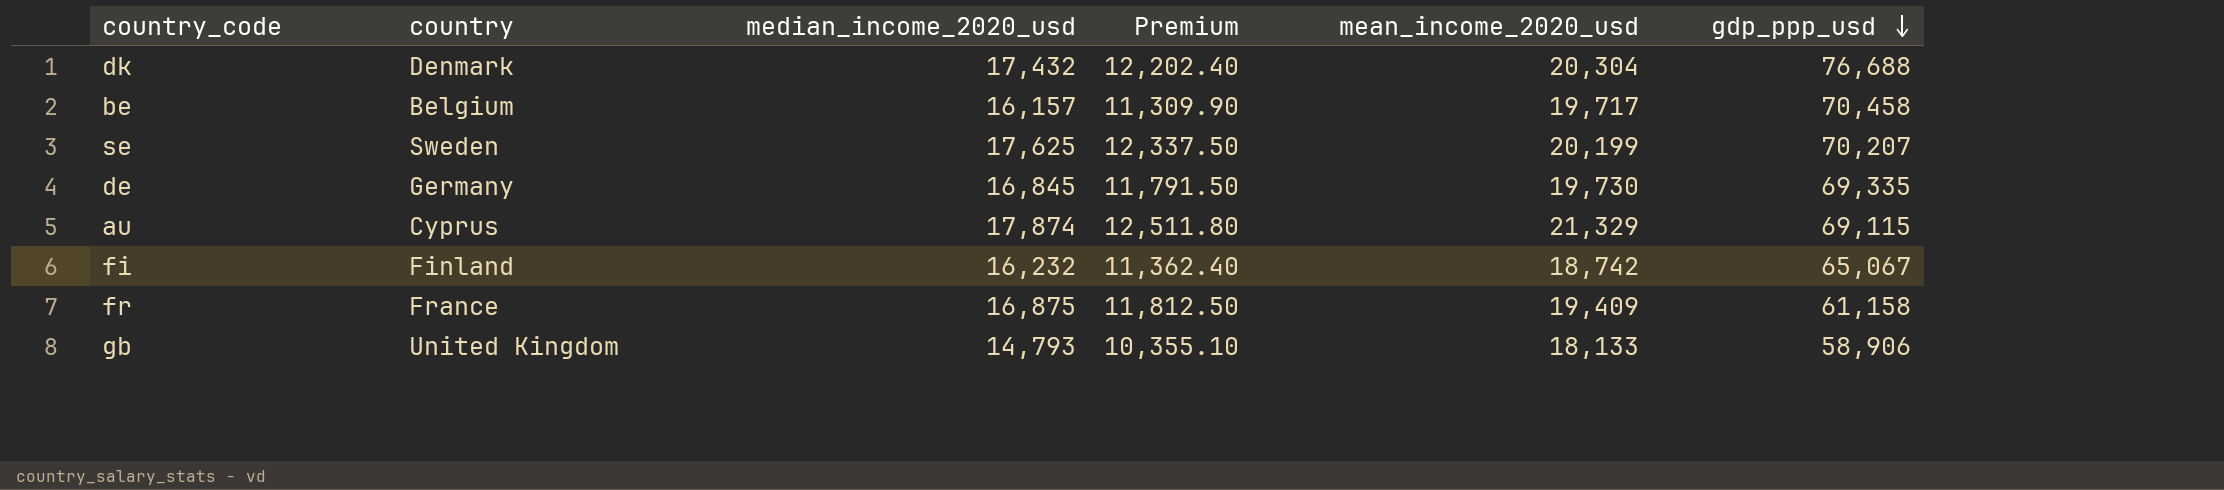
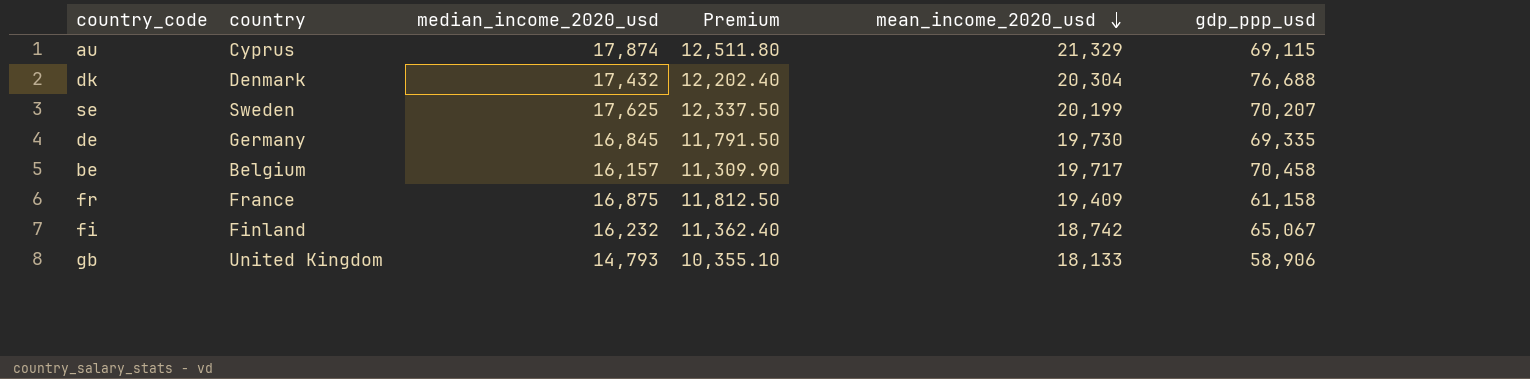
row order: gdp_ppp_usd descending -> mean_income_2020_usd descending

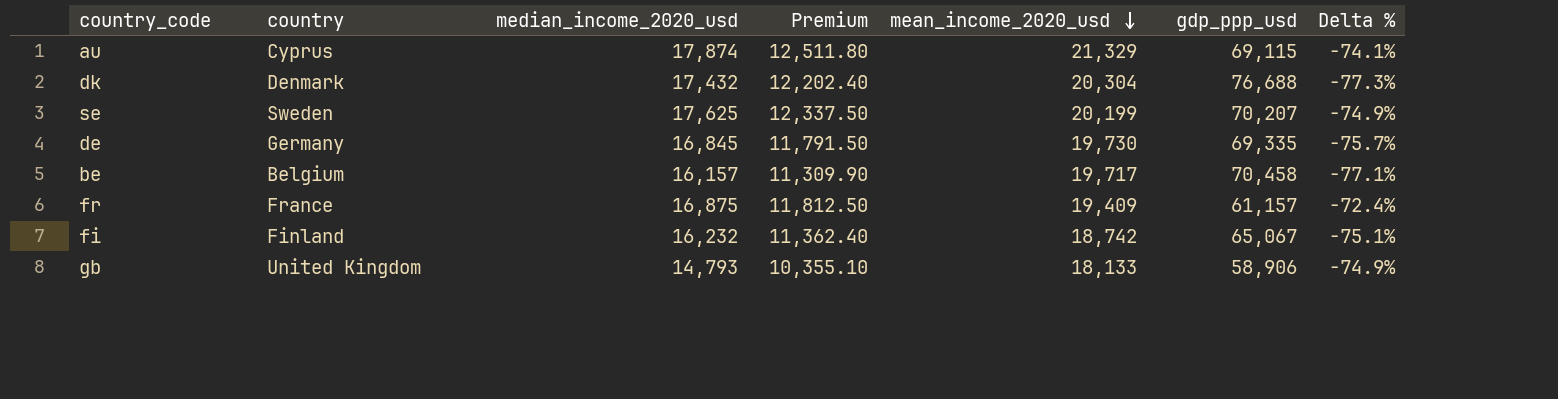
column Delta % | formula: none -> ([median_income_2020_usd] - [gdp_ppp_usd]) / [gdp_ppp_usd]
fr | gdp_ppp_usd: 61,158 -> 61,157

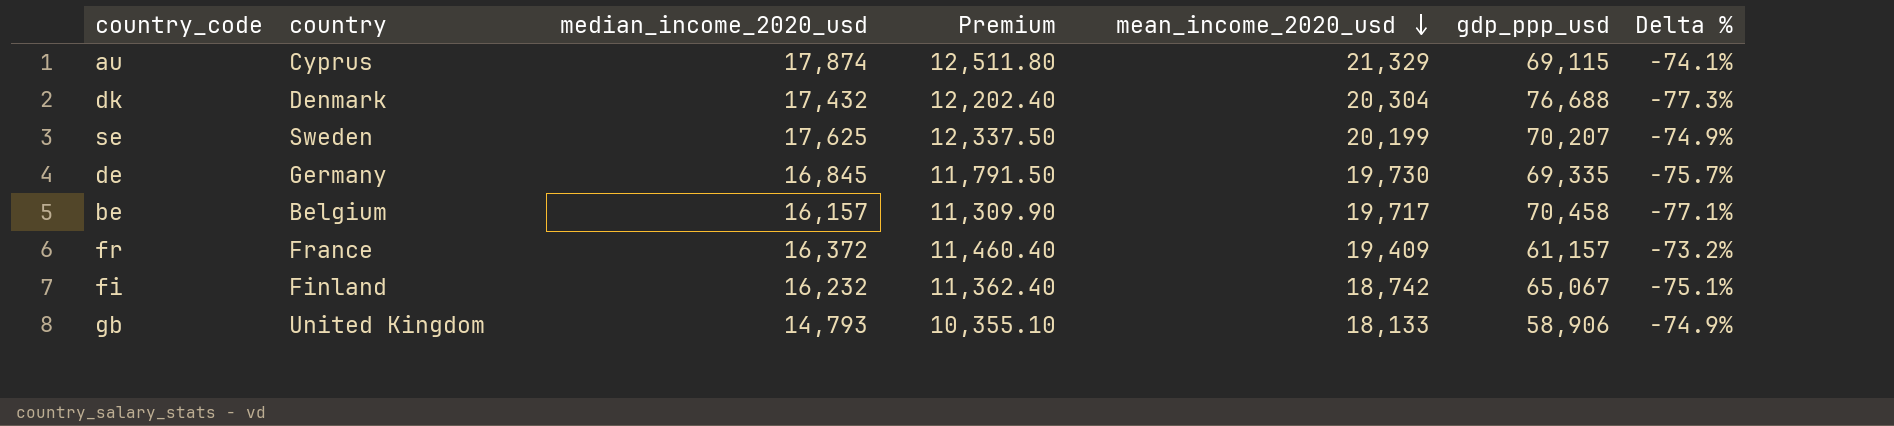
fr | median_income_2020_usd: 16,875 -> 16,372
fr | Premium: 11,812.50 -> 11,460.40
fr | Delta %: -72.4% -> -73.2%

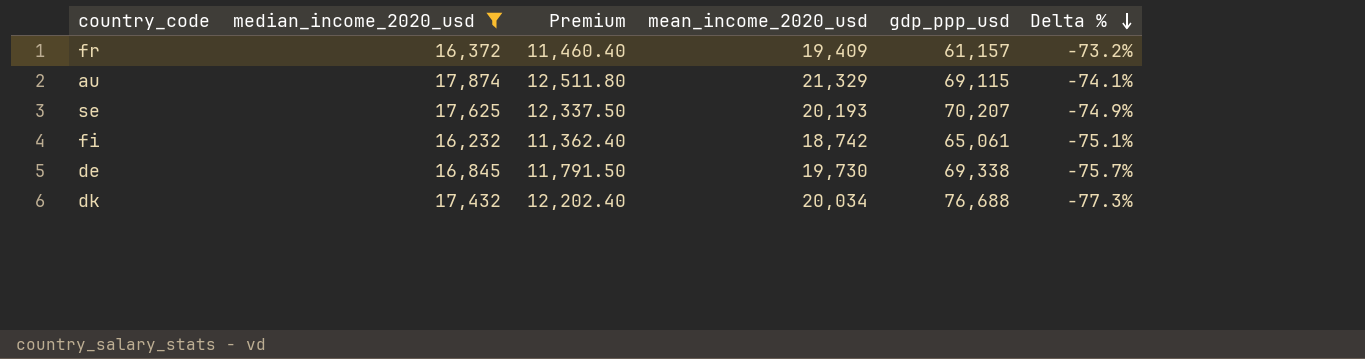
filter: none -> median_income_2020_usd >= 16,232
row order: mean_income_2020_usd descending -> Delta % descending
column country | position: 2 -> none
se | mean_income_2020_usd: 20,199 -> 20,193
fi | gdp_ppp_usd: 65,067 -> 65,061
de | gdp_ppp_usd: 69,335 -> 69,338
dk | mean_income_2020_usd: 20,304 -> 20,034

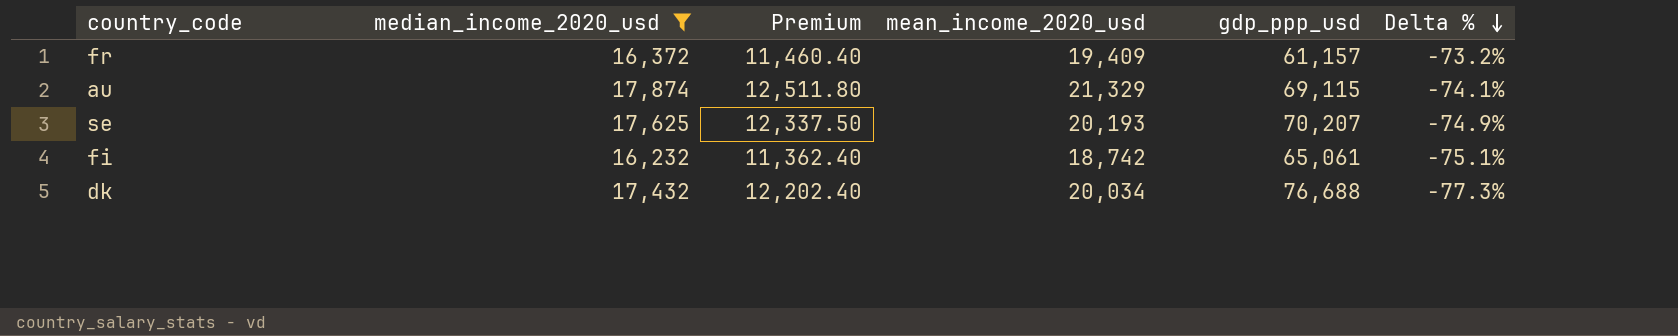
row de: 16,845 | 11,791.50 | 19,730 | 69,338 | -75.7% -> none

